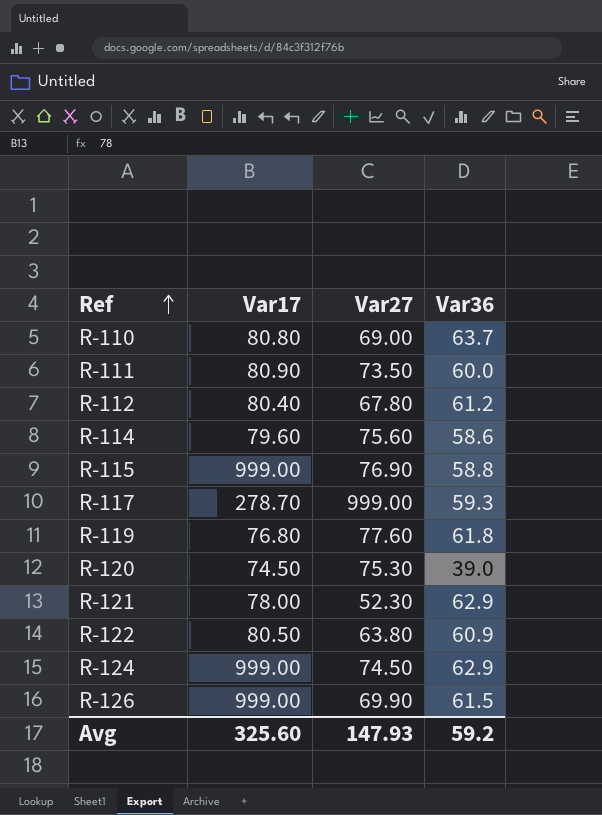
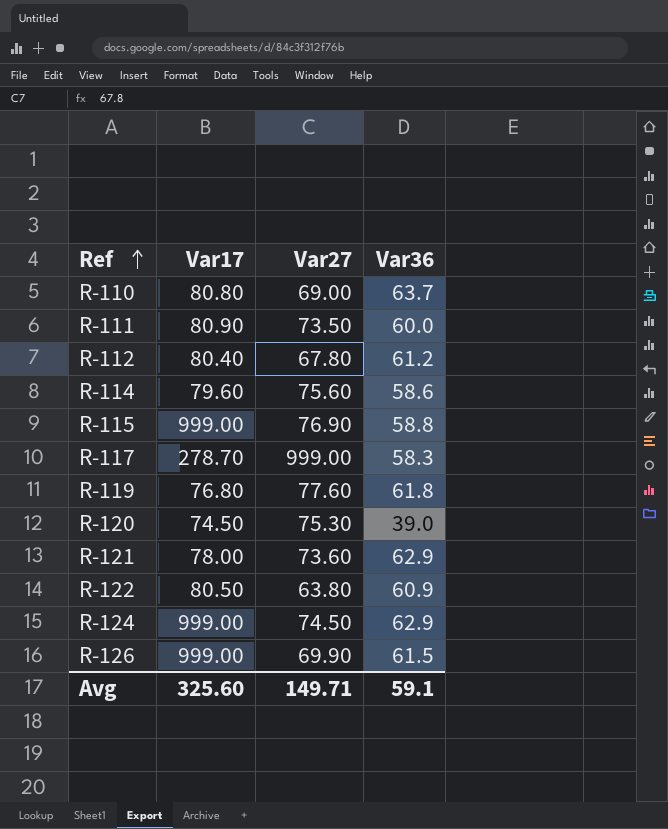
R-117 | Var36: 59.3 -> 58.3
R-121 | Var27: 52.30 -> 73.60
Avg | Var27: 147.93 -> 149.71
Avg | Var36: 59.2 -> 59.1

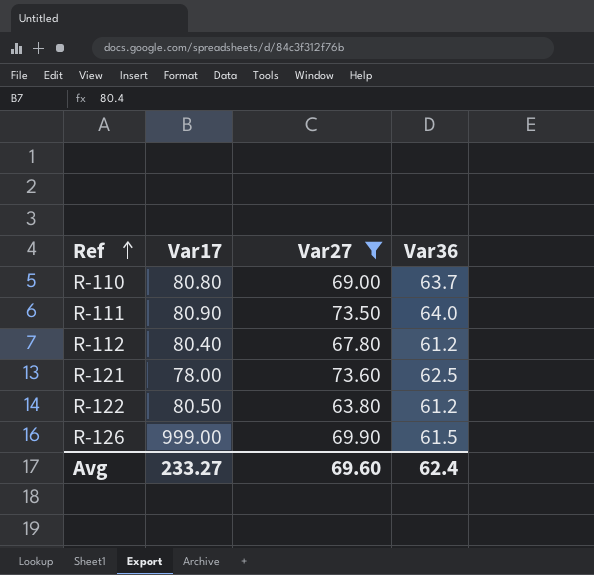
filter: none -> Var27 <= 73.60
R-111 | Var36: 60.0 -> 64.0
R-121 | Var36: 62.9 -> 62.5
R-122 | Var36: 60.9 -> 61.2
Avg | Var17: 325.60 -> 233.27
Avg | Var27: 149.71 -> 69.60
Avg | Var36: 59.1 -> 62.4

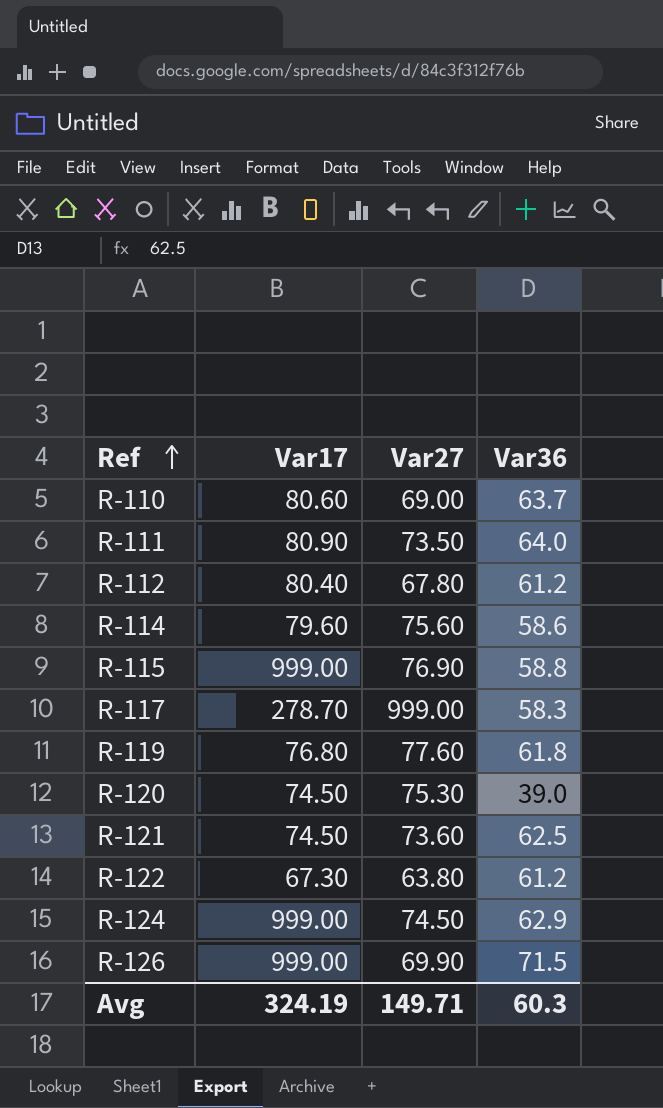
filter: Var27 <= 73.60 -> none
R-110 | Var17: 80.80 -> 80.60
R-121 | Var17: 78.00 -> 74.50
R-122 | Var17: 80.50 -> 67.30
R-126 | Var36: 61.5 -> 71.5
Avg | Var17: 233.27 -> 324.19
Avg | Var27: 69.60 -> 149.71
Avg | Var36: 62.4 -> 60.3

